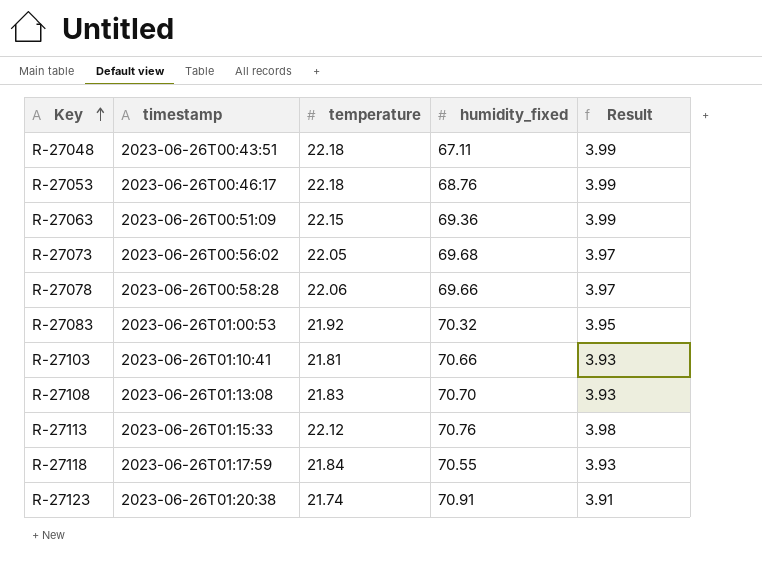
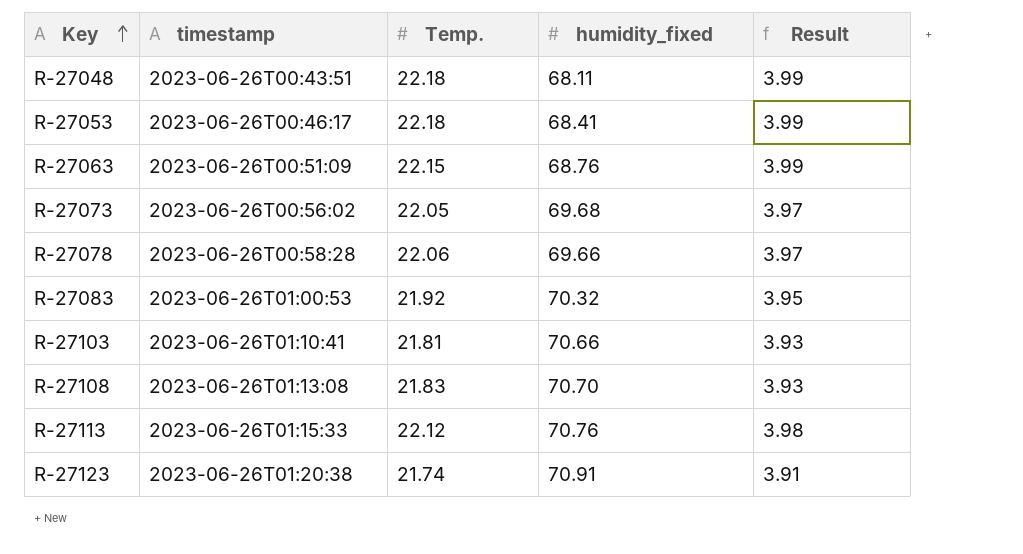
column name: temperature -> Temp.
row R-27118: 2023-06-26T01:17:59 | 21.84 | 70.55 | 3.93 -> none
R-27048 | humidity_fixed: 67.11 -> 68.11
R-27053 | humidity_fixed: 68.76 -> 68.41
R-27063 | humidity_fixed: 69.36 -> 68.76

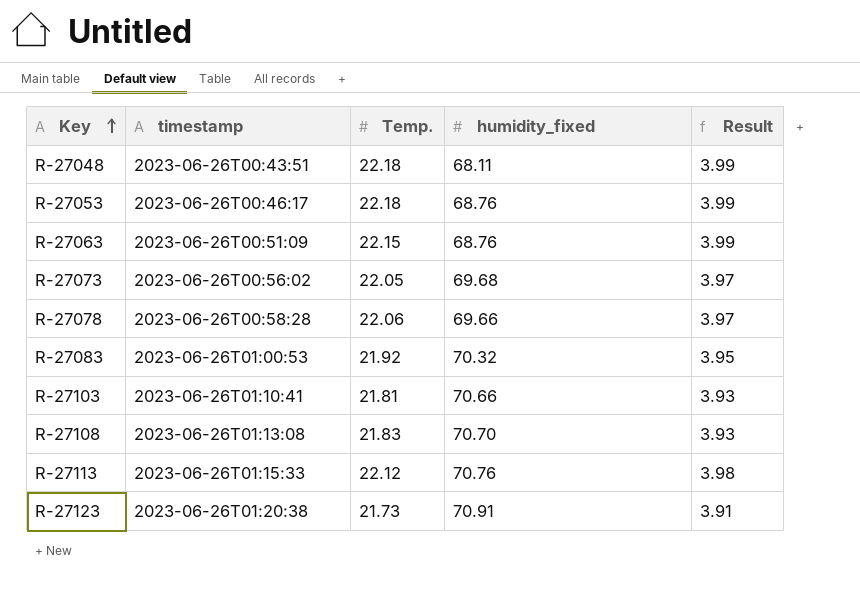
R-27053 | humidity_fixed: 68.41 -> 68.76
R-27123 | Temp.: 21.74 -> 21.73

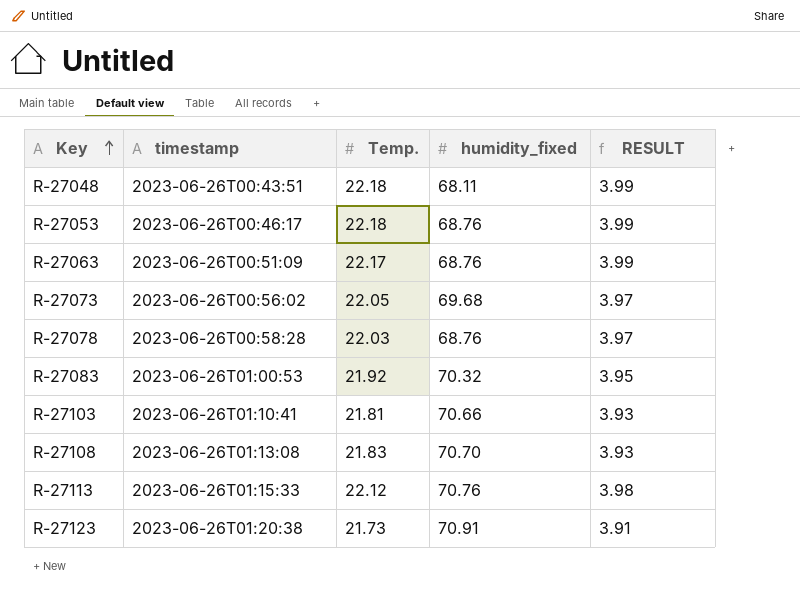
column name: Result -> RESULT
R-27063 | Temp.: 22.15 -> 22.17
R-27078 | Temp.: 22.06 -> 22.03
R-27078 | humidity_fixed: 69.66 -> 68.76

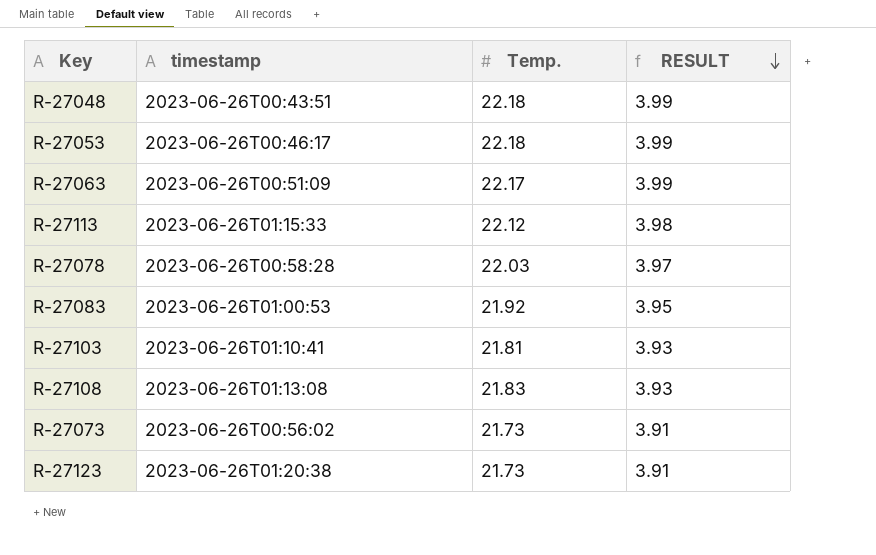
row order: Key ascending -> RESULT descending
column humidity_fixed | position: 4 -> none
R-27073 | Temp.: 22.05 -> 21.73
R-27073 | RESULT: 3.97 -> 3.91

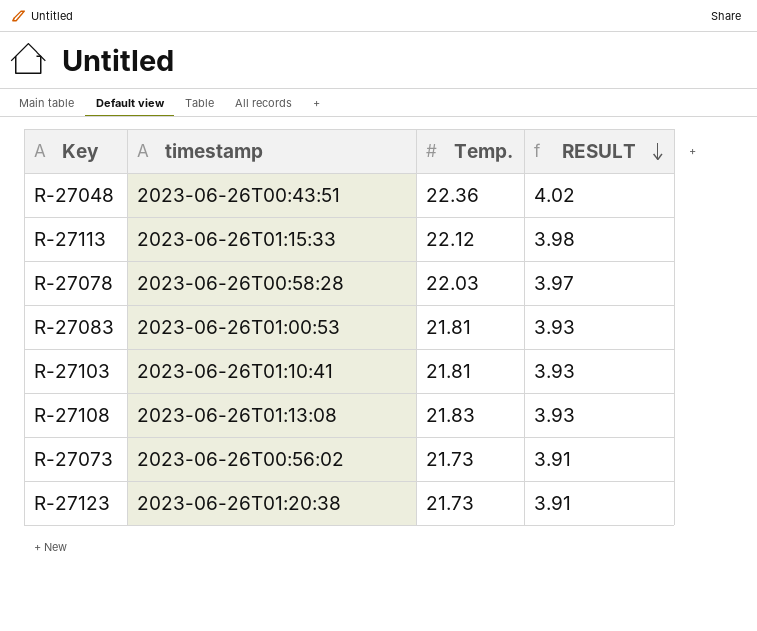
row R-27053: 2023-06-26T00:46:17 | 22.18 | 3.99 -> none
row R-27063: 2023-06-26T00:51:09 | 22.17 | 3.99 -> none
R-27048 | Temp.: 22.18 -> 22.36
R-27048 | RESULT: 3.99 -> 4.02
R-27083 | Temp.: 21.92 -> 21.81
R-27083 | RESULT: 3.95 -> 3.93

